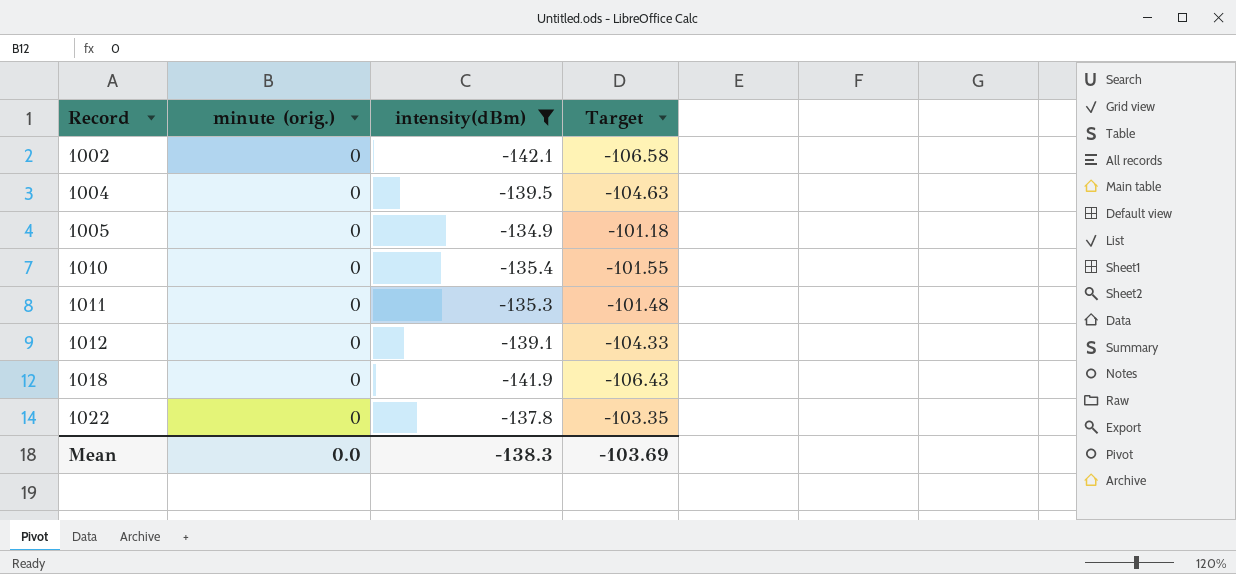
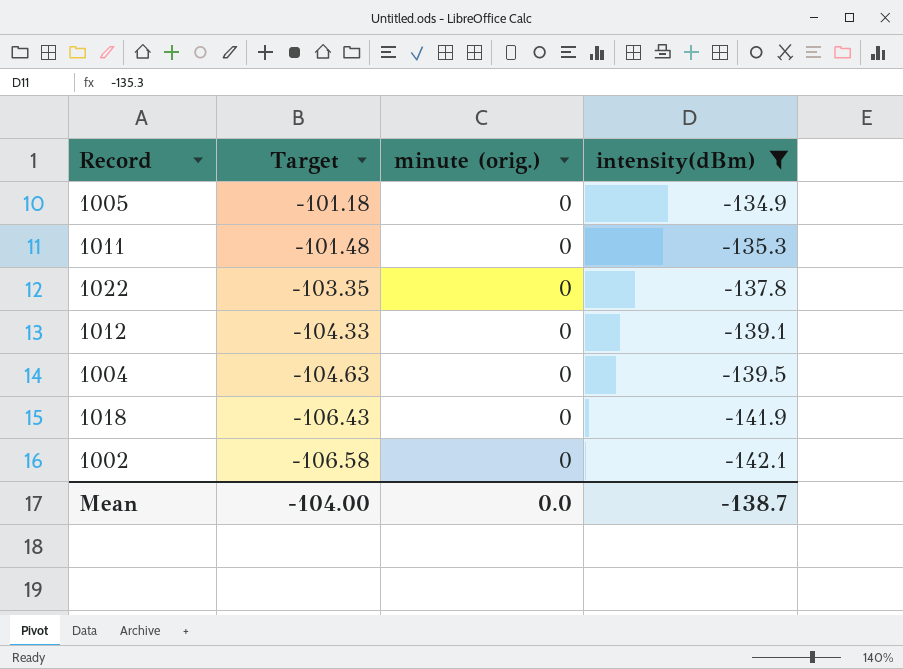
row order: Record ascending -> Target descending
column Target | position: 4 -> 2
row 1010: 0 | -135.4 | -101.55 -> none
Mean | Target: -103.69 -> -104.00
Mean | intensity(dBm): -138.3 -> -138.7

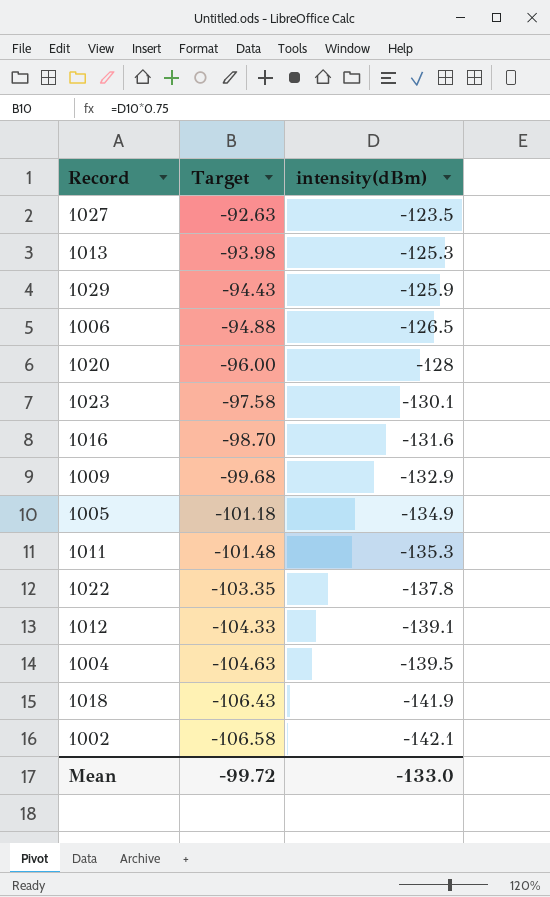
filter: intensity(dBm) <= -134.9 -> none
column minute (orig.) | position: 3 -> none
Mean | Target: -104.00 -> -99.72
Mean | intensity(dBm): -138.7 -> -133.0

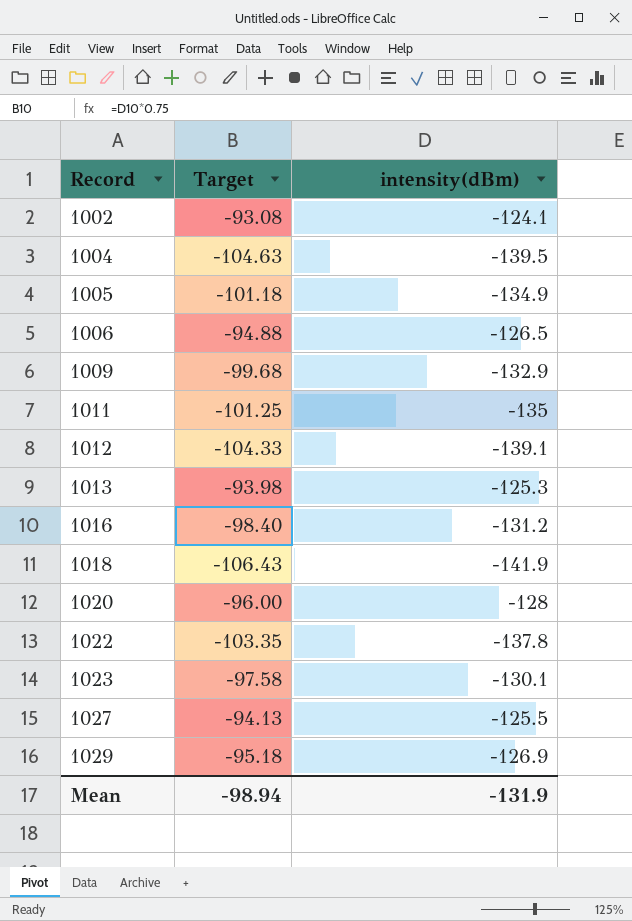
row order: Target descending -> Record ascending
1002 | Target: -106.58 -> -93.08
1002 | intensity(dBm): -142.1 -> -124.1
1011 | Target: -101.48 -> -101.25
1011 | intensity(dBm): -135.3 -> -135
1016 | Target: -98.70 -> -98.40
1016 | intensity(dBm): -131.6 -> -131.2
1027 | Target: -92.63 -> -94.13
1027 | intensity(dBm): -123.5 -> -125.5
1029 | Target: -94.43 -> -95.18
1029 | intensity(dBm): -125.9 -> -126.9
Mean | Target: -99.72 -> -98.94
Mean | intensity(dBm): -133.0 -> -131.9

